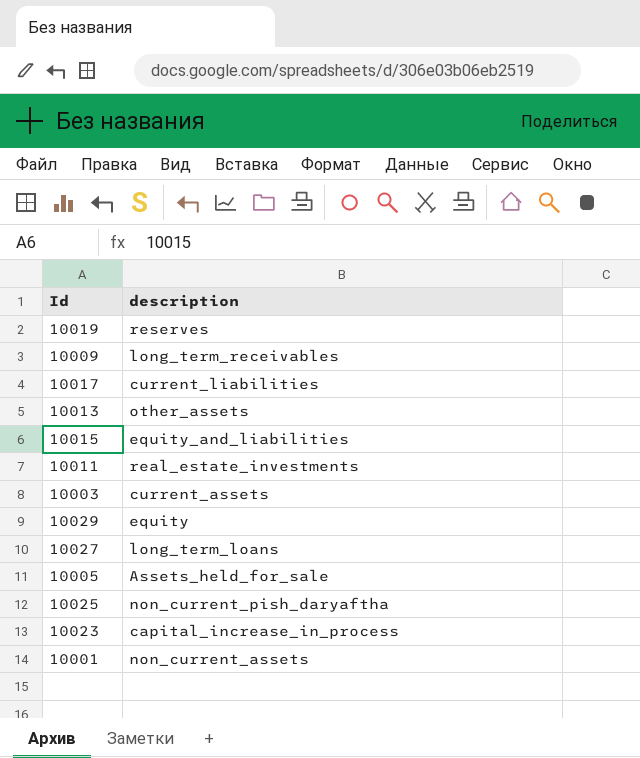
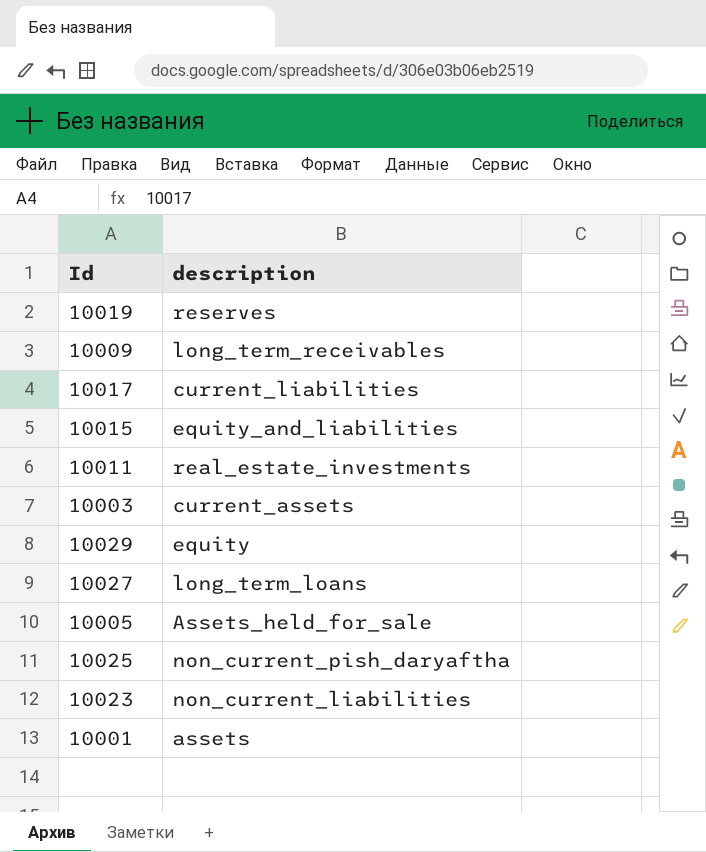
row 10013: other_assets -> none
10023 | description: capital_increase_in_process -> non_current_liabilities
10001 | description: non_current_assets -> assets

